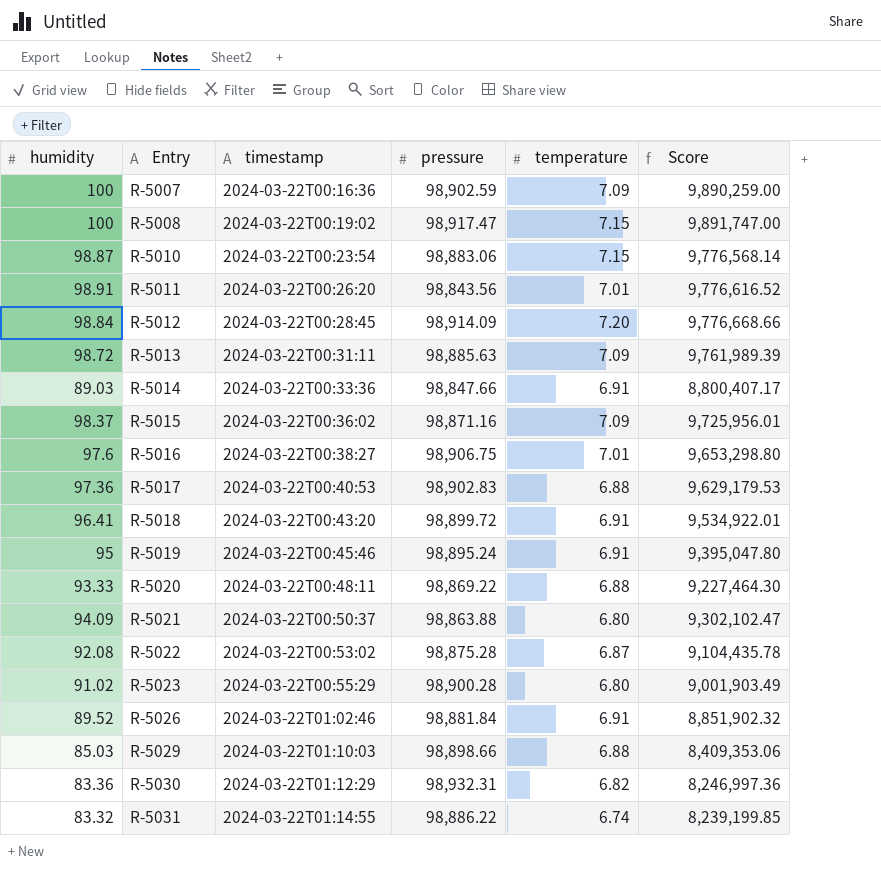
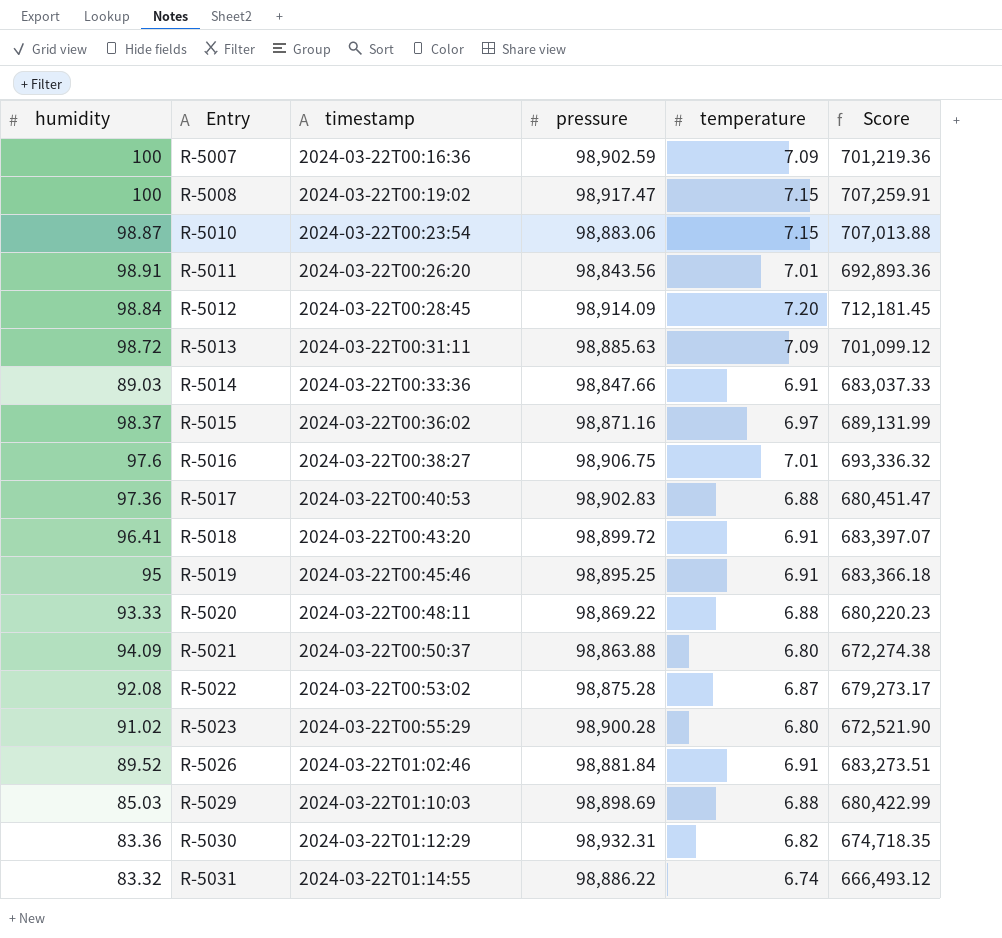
column Score | formula: [humidity] * [pressure] -> [pressure] * [temperature]
R-5015 | temperature: 7.09 -> 6.97
R-5019 | pressure: 98,895.24 -> 98,895.25
R-5029 | pressure: 98,898.66 -> 98,898.69

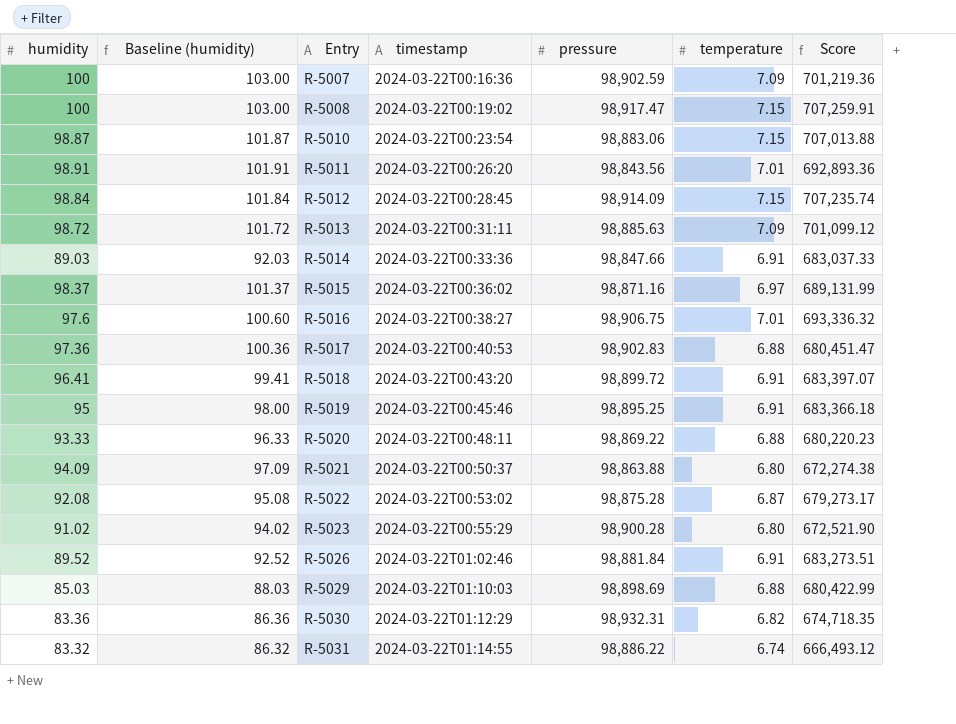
column Baseline (humidity) | formula: none -> [humidity] + 3
R-5012 | temperature: 7.20 -> 7.15
R-5012 | Score: 712,181.45 -> 707,235.74

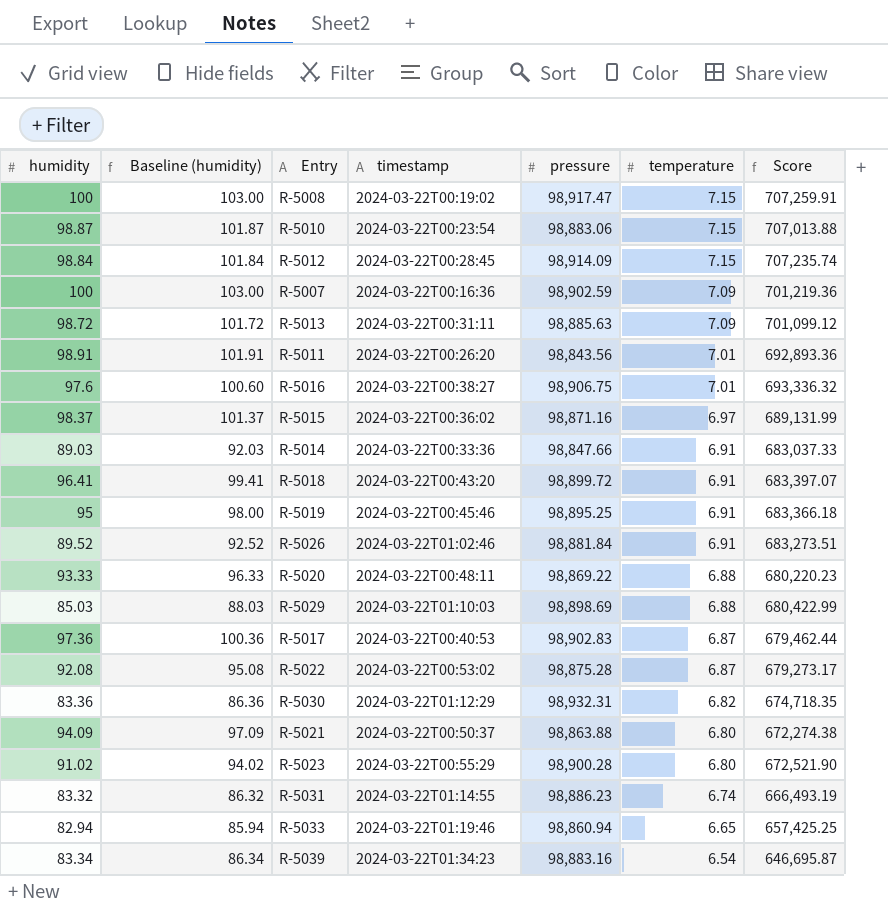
row order: Entry ascending -> temperature descending
R-5017 | temperature: 6.88 -> 6.87
R-5017 | Score: 680,451.47 -> 679,462.44
R-5031 | pressure: 98,886.22 -> 98,886.23
R-5031 | Score: 666,493.12 -> 666,493.19
row R-5033: none -> 82.94 | 85.94 | 2024-03-22T01:19:46 | 98,860.94 | 6.65 | 657,425.25
row R-5039: none -> 83.34 | 86.34 | 2024-03-22T01:34:23 | 98,883.16 | 6.54 | 646,695.87

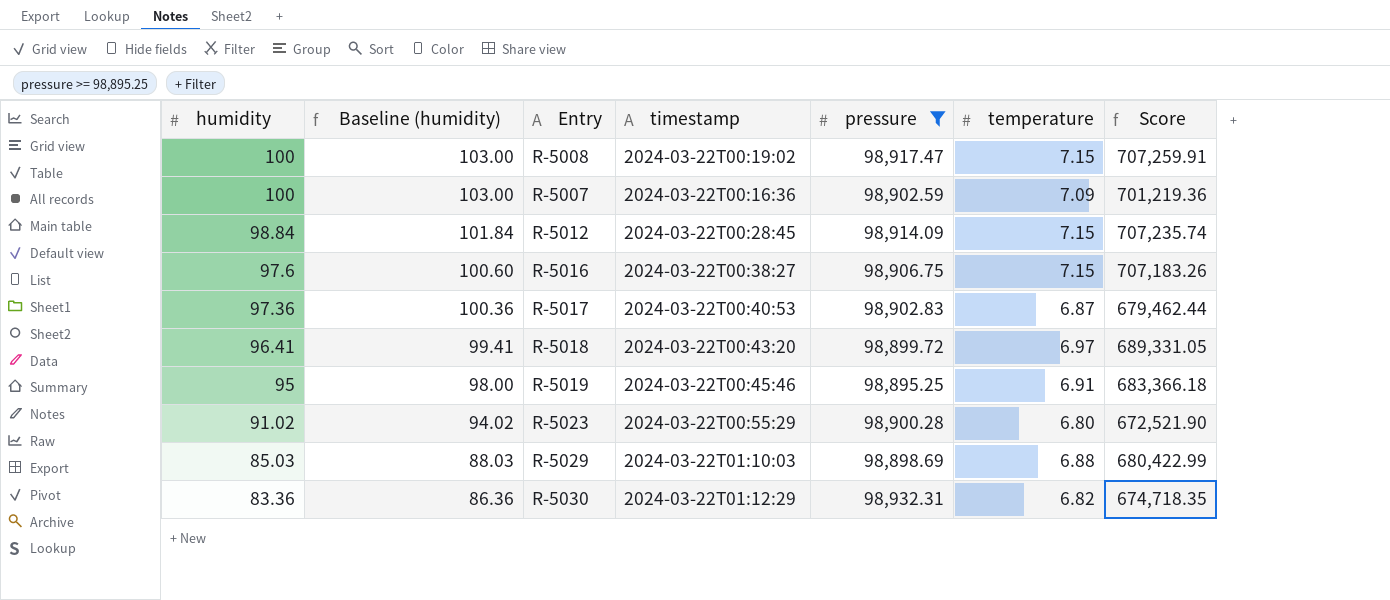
filter: none -> pressure >= 98,895.25
row order: temperature descending -> humidity descending
R-5016 | temperature: 7.01 -> 7.15
R-5016 | Score: 693,336.32 -> 707,183.26
R-5018 | temperature: 6.91 -> 6.97
R-5018 | Score: 683,397.07 -> 689,331.05

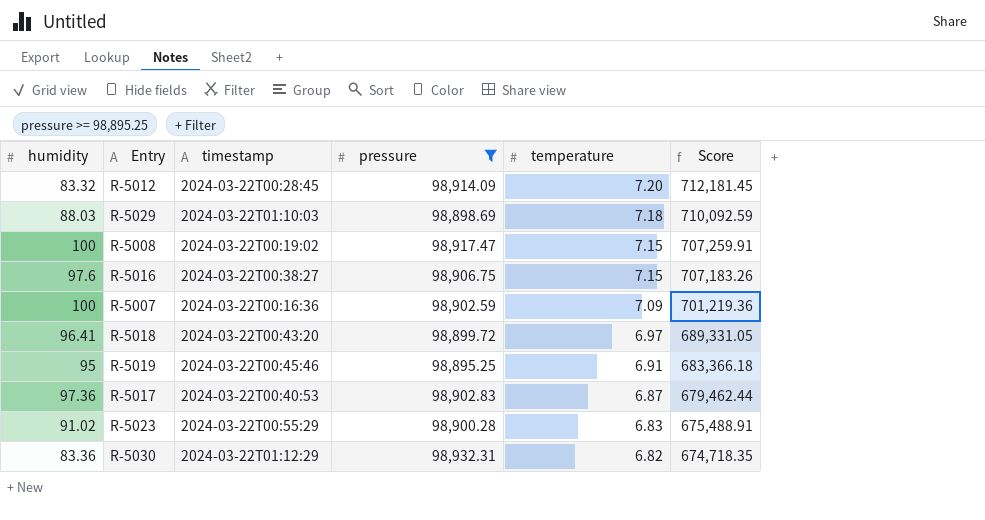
row order: humidity descending -> temperature descending
column Baseline (humidity) | formula: [humidity] + 3 -> none
R-5012 | humidity: 98.84 -> 83.32
R-5012 | temperature: 7.15 -> 7.20
R-5012 | Score: 707,235.74 -> 712,181.45
R-5029 | humidity: 85.03 -> 88.03
R-5029 | temperature: 6.88 -> 7.18
R-5029 | Score: 680,422.99 -> 710,092.59
R-5023 | temperature: 6.80 -> 6.83
R-5023 | Score: 672,521.90 -> 675,488.91

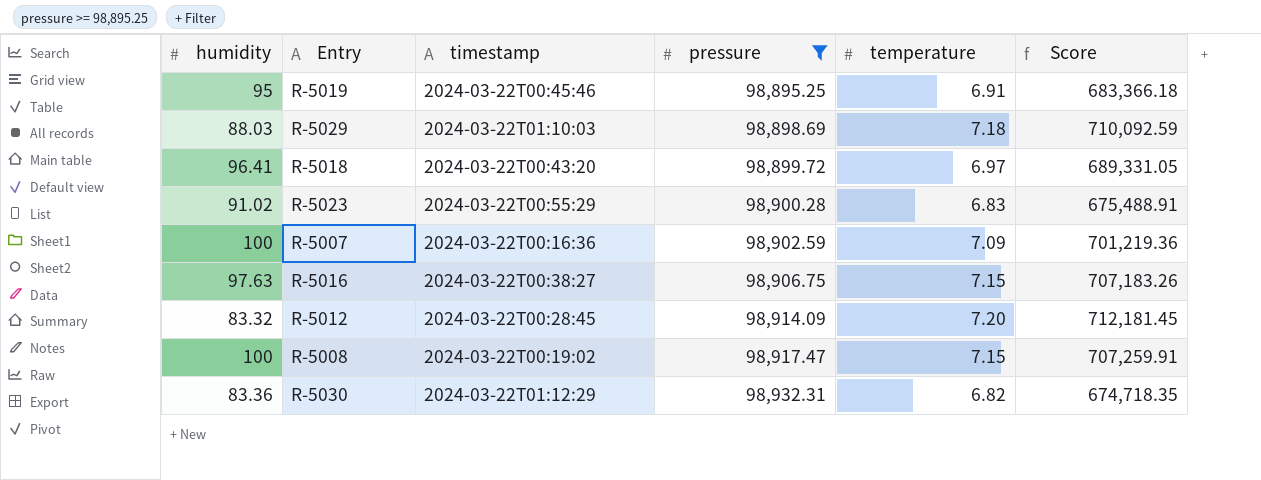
row order: temperature descending -> pressure ascending
row R-5017: 97.36 | 2024-03-22T00:40:53 | 98,902.83 | 6.87 | 679,462.44 -> none
R-5016 | humidity: 97.6 -> 97.63

